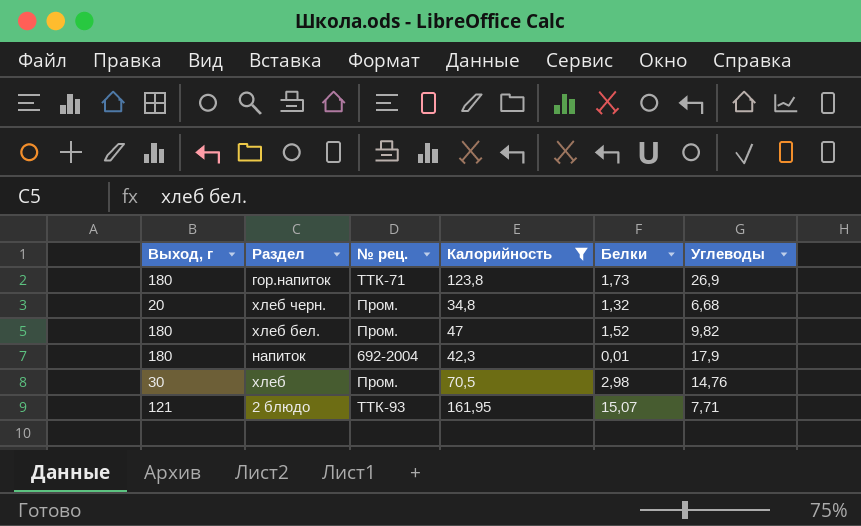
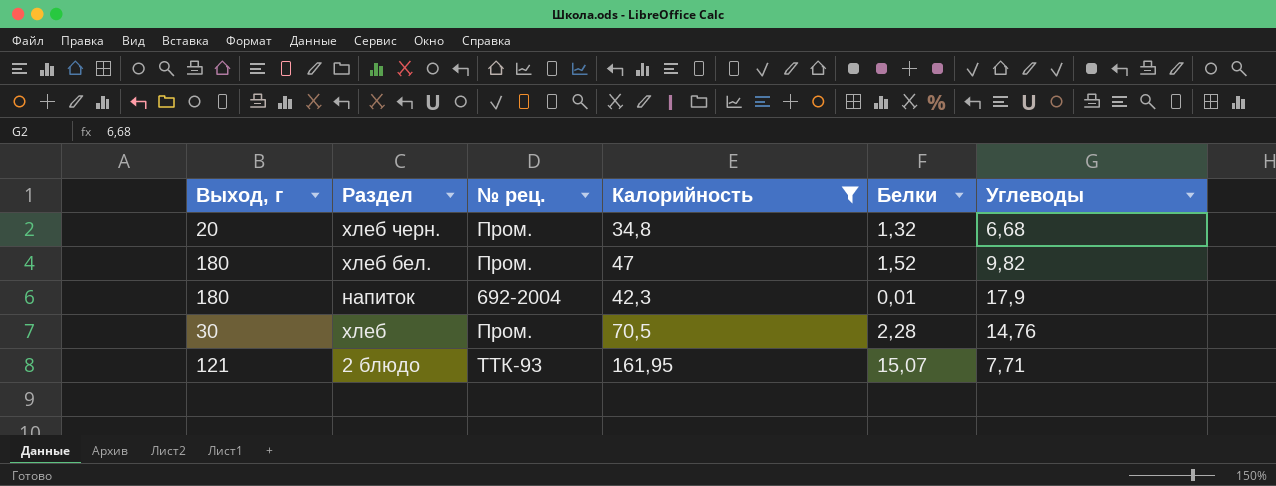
row гор.напиток: 180 | ТТК-71 | 123,8 | 1,73 | 26,9 -> none
хлеб | Белки: 2,98 -> 2,28

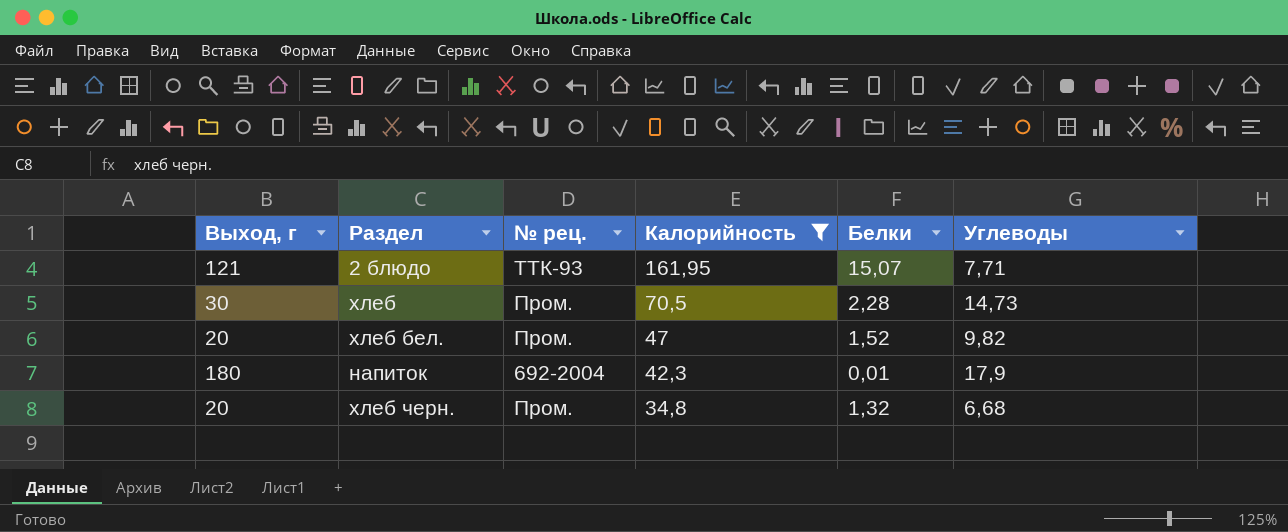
row order: none -> Калорийность descending
хлеб | Углеводы: 14,76 -> 14,73
хлеб бел. | Выход, г: 180 -> 20

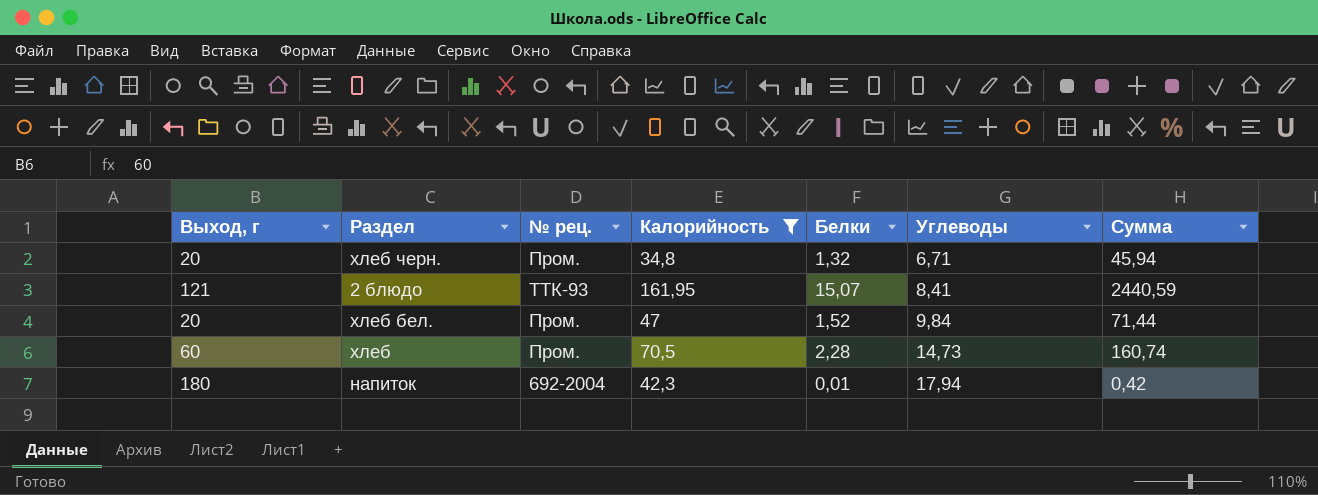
row order: Калорийность descending -> Углеводы ascending
column Сумма | formula: none -> [Калорийность] * [Белки]
хлеб черн. | Углеводы: 6,68 -> 6,71
2 блюдо | Углеводы: 7,71 -> 8,41
хлеб бел. | Углеводы: 9,82 -> 9,84
хлеб | Выход, г: 30 -> 60
напиток | Углеводы: 17,9 -> 17,94

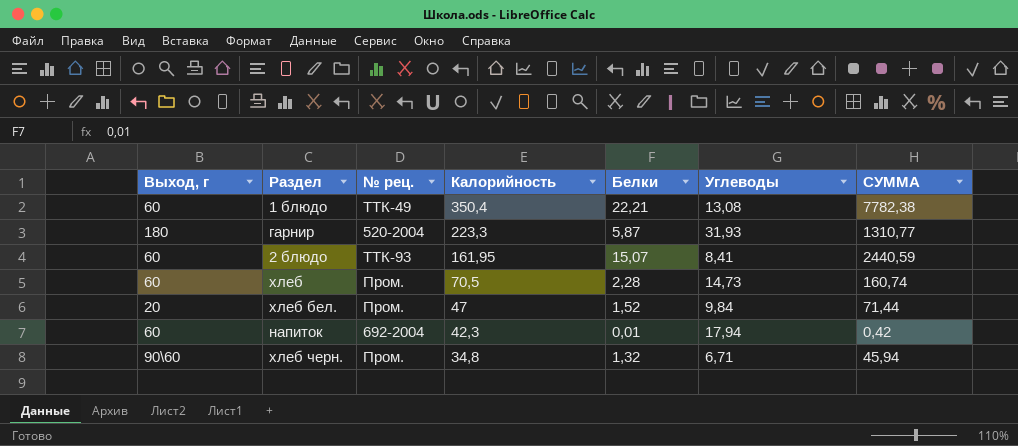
filter: Калорийность <= 161,95 -> none
row order: Углеводы ascending -> Калорийность descending
column name: Сумма -> СУММА
2 блюдо | Выход, г: 121 -> 60
напиток | Выход, г: 180 -> 60
хлеб черн. | Выход, г: 20 -> 90\60

